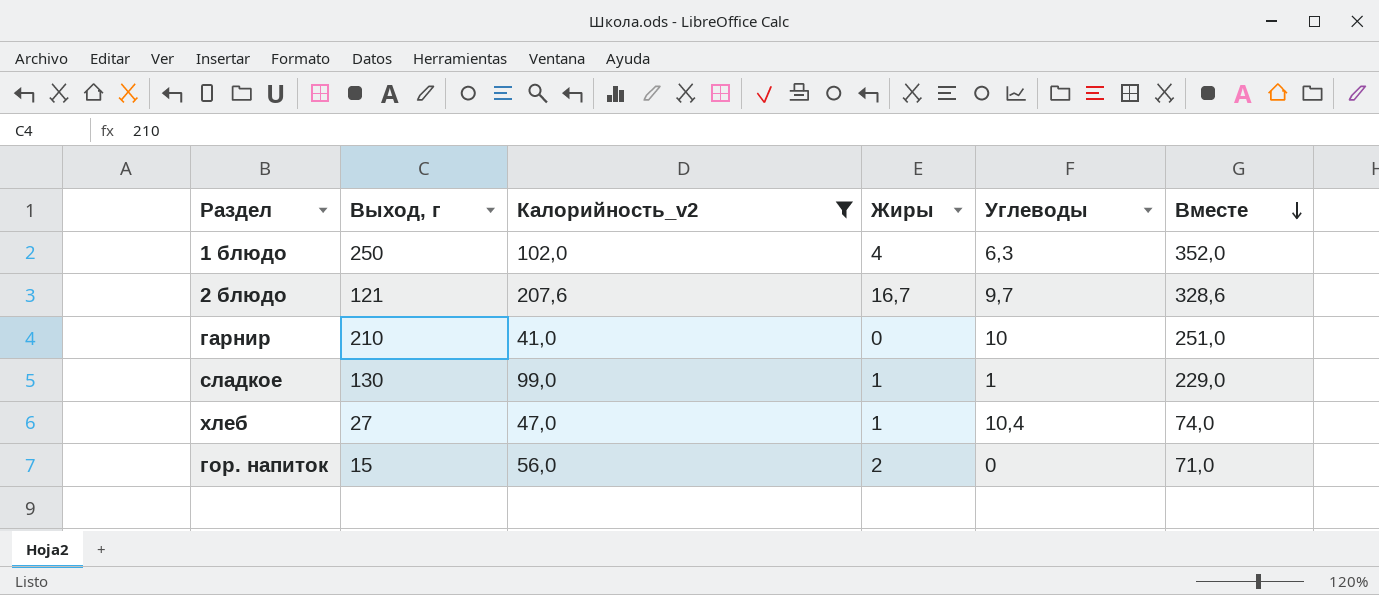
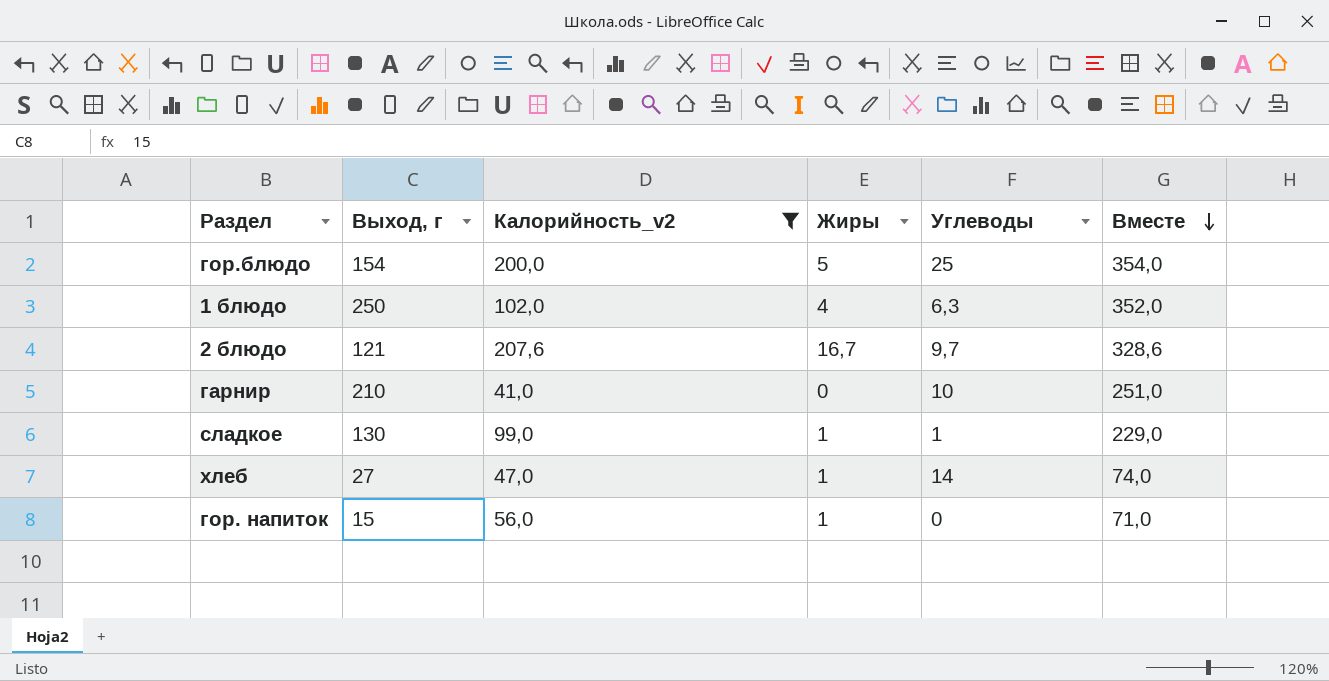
row гор.блюдо: none -> 154 | 200,0 | 5 | 25 | 354,0
хлеб | Углеводы: 10,4 -> 14
гор. напиток | Жиры: 2 -> 1

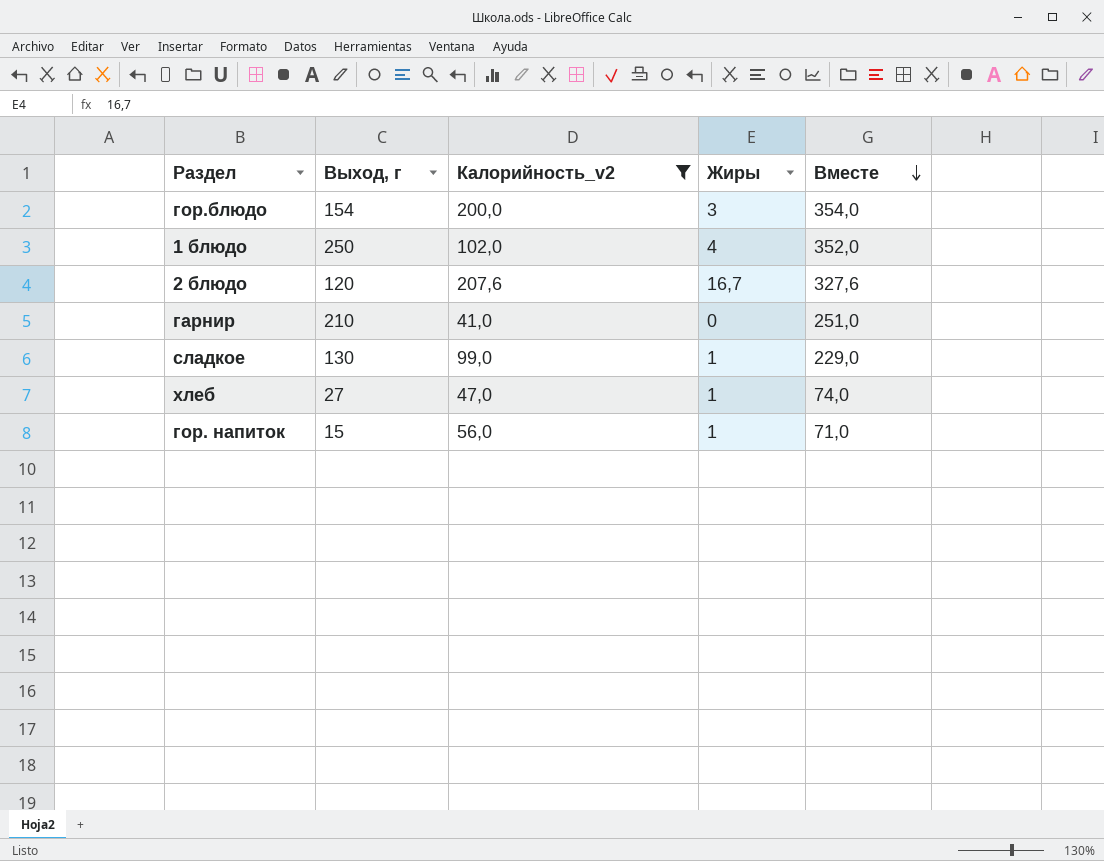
column Углеводы | position: 5 -> none
гор.блюдо | Жиры: 5 -> 3
2 блюдо | Выход, г: 121 -> 120
2 блюдо | Вместе: 328,6 -> 327,6

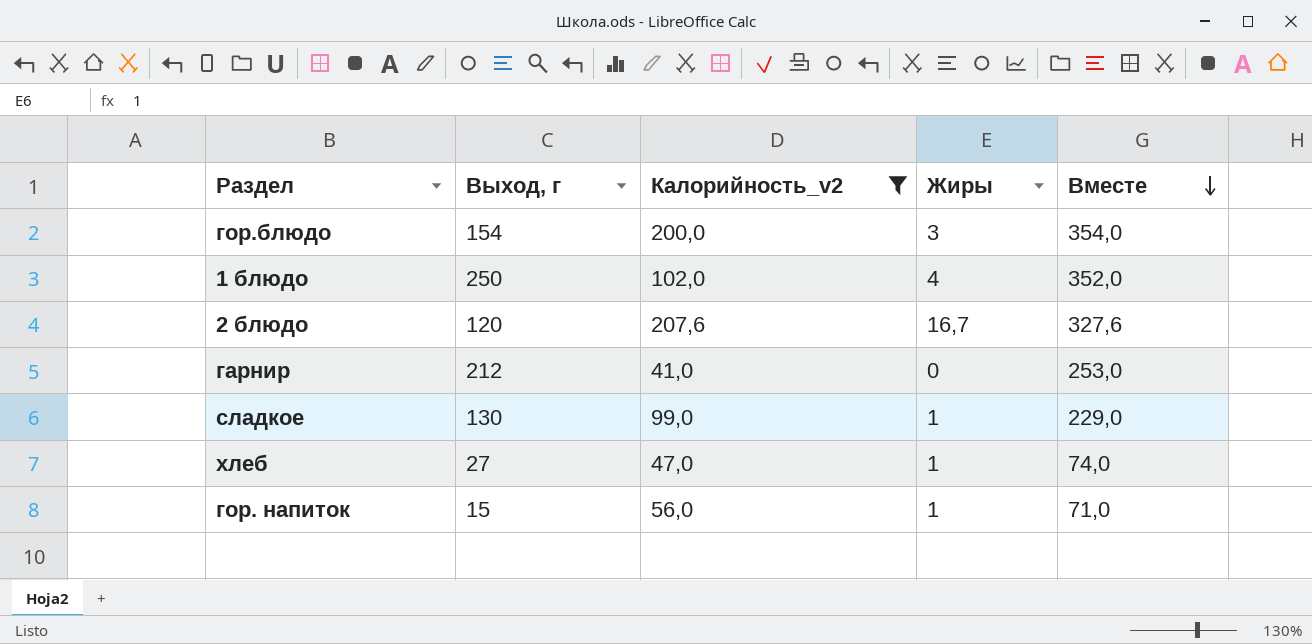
гарнир | Выход, г: 210 -> 212
гарнир | Вместе: 251,0 -> 253,0

